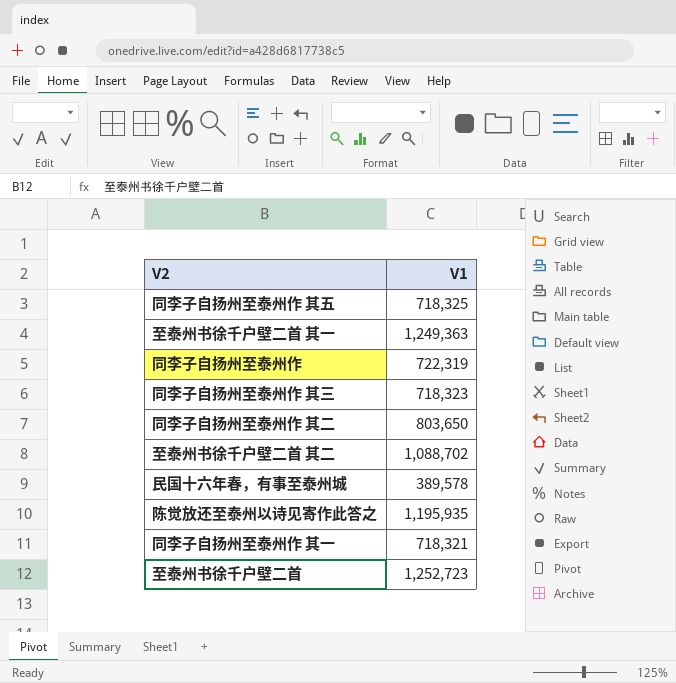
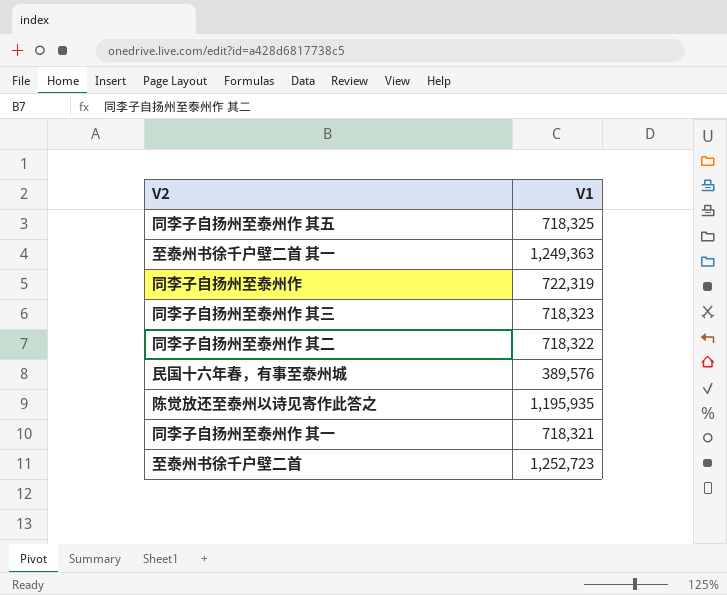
row 至泰州书徐千户壁二首 其二: 1,088,702 -> none
同李子自扬州至泰州作 其二 | V1: 803,650 -> 718,322
民国十六年春，有事至泰州城 | V1: 389,578 -> 389,576

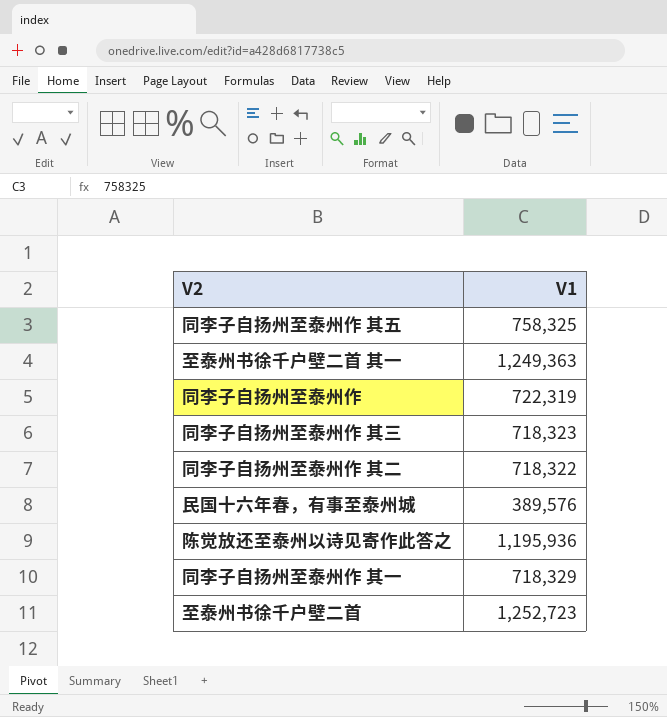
同李子自扬州至泰州作 其五 | V1: 718,325 -> 758,325
陈觉放还至泰州以诗见寄作此答之 | V1: 1,195,935 -> 1,195,936
同李子自扬州至泰州作 其一 | V1: 718,321 -> 718,329

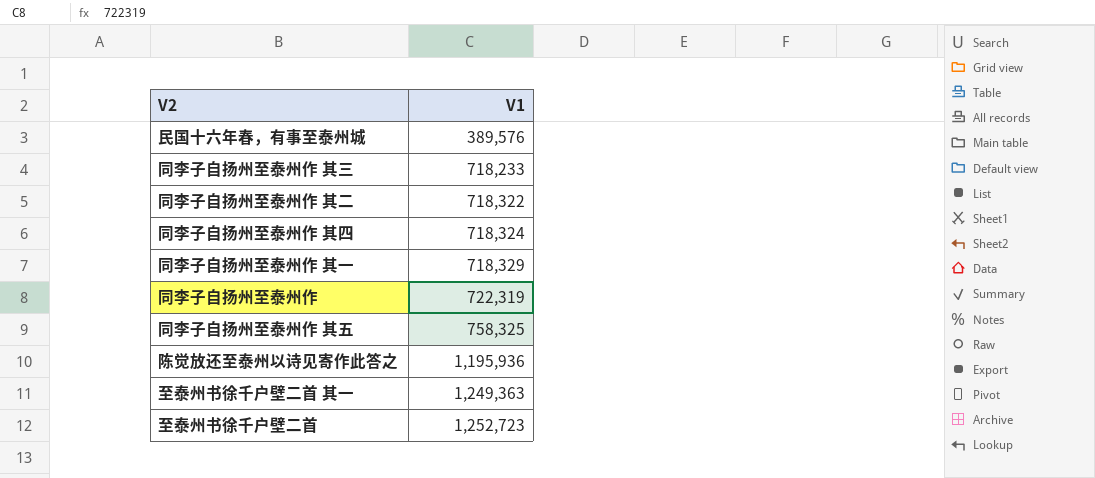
row order: none -> V1 ascending
同李子自扬州至泰州作 其三 | V1: 718,323 -> 718,233
row 同李子自扬州至泰州作 其四: none -> 718,324

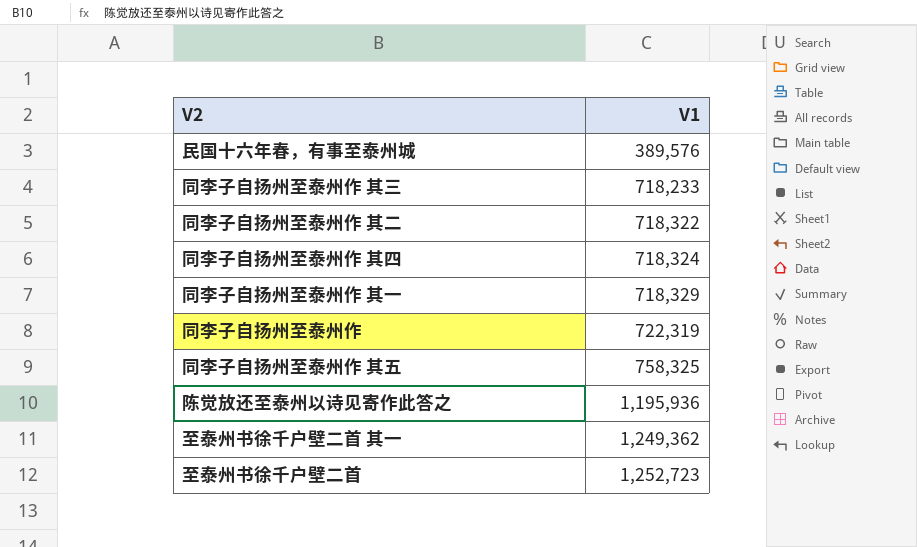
至泰州书徐千户壁二首 其一 | V1: 1,249,363 -> 1,249,362

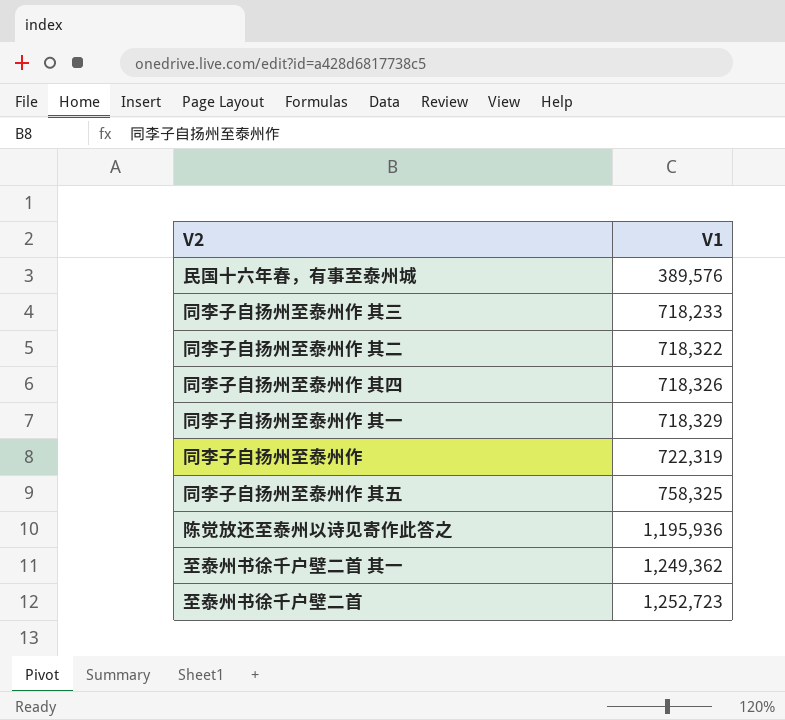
同李子自扬州至泰州作 其四 | V1: 718,324 -> 718,326

